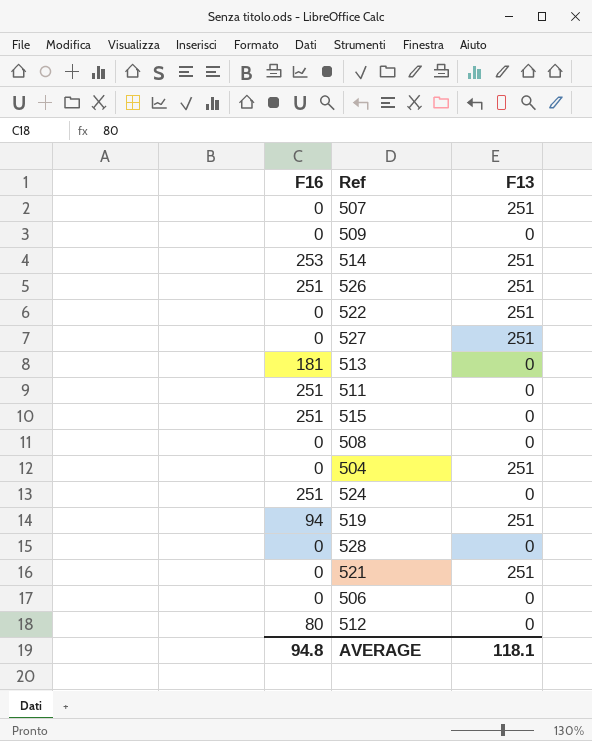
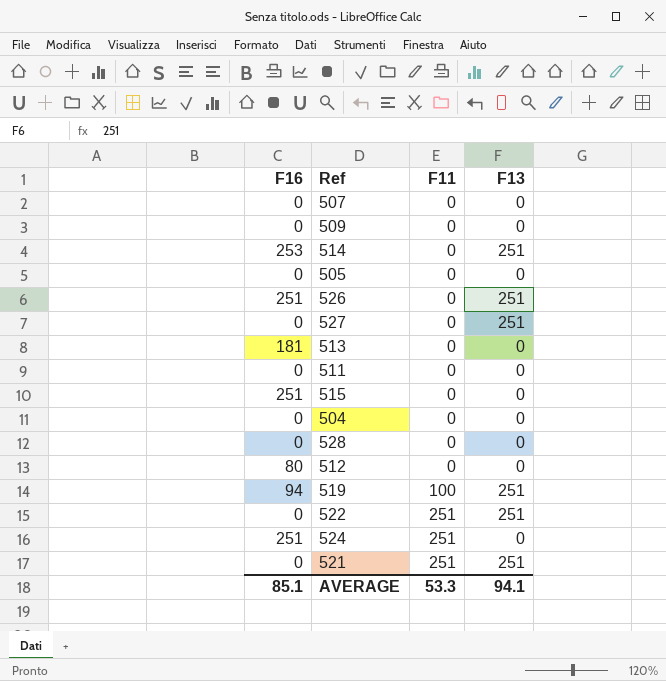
row order: none -> F11 ascending
column F11 | position: none -> 3
row 508: 0 | 0 -> none
row 506: 0 | 0 -> none
507 | F13: 251 -> 0
row 505: none -> 0 | 0 | 0
511 | F16: 251 -> 0
504 | F13: 251 -> 0
AVERAGE | F16: 94.8 -> 85.1
AVERAGE | F13: 118.1 -> 94.1

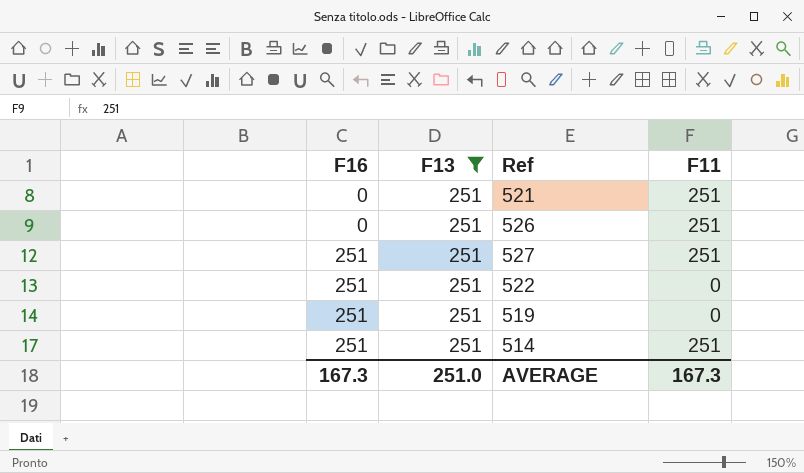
filter: none -> F13 = 251
row order: F11 ascending -> F16 ascending
column F13 | position: 4 -> 2
526 | F16: 251 -> 0
526 | F11: 0 -> 251
527 | F16: 0 -> 251
527 | F11: 0 -> 251
522 | F16: 0 -> 251
522 | F11: 251 -> 0
519 | F16: 94 -> 251
519 | F11: 100 -> 0
514 | F16: 253 -> 251
514 | F11: 0 -> 251
AVERAGE | F16: 85.1 -> 167.3
AVERAGE | F13: 94.1 -> 251.0
AVERAGE | F11: 53.3 -> 167.3

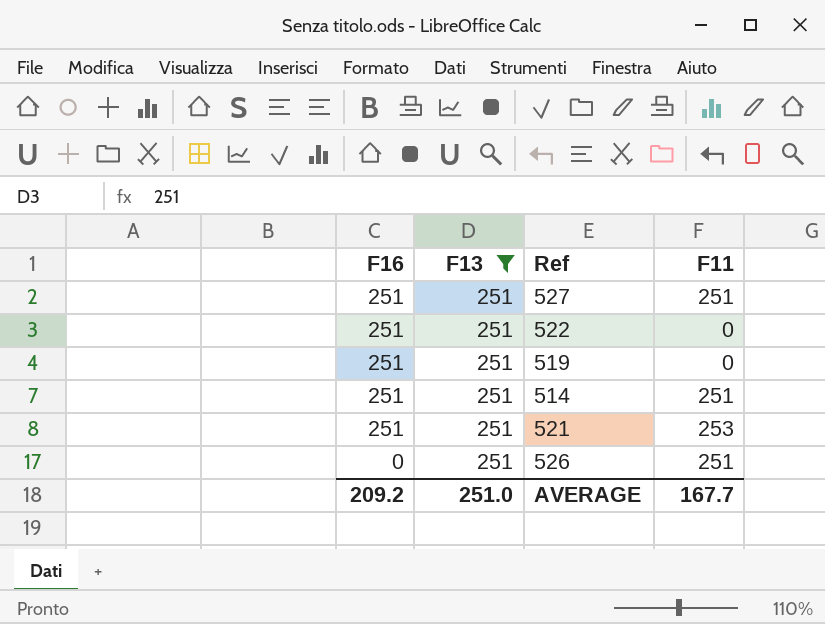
row order: F16 ascending -> F16 descending
521 | F16: 0 -> 251
521 | F11: 251 -> 253
AVERAGE | F16: 167.3 -> 209.2
AVERAGE | F11: 167.3 -> 167.7

